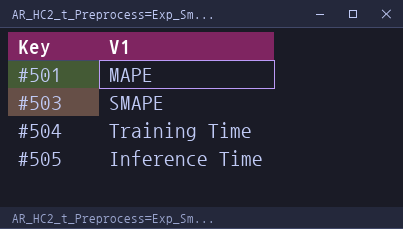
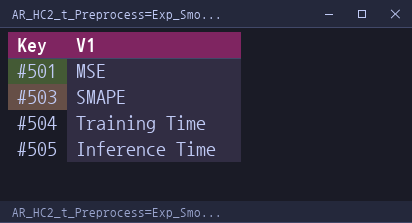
#501 | V1: MAPE -> MSE

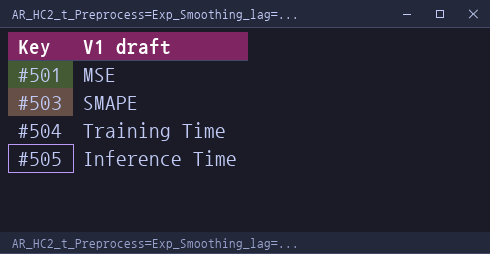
column name: V1 -> V1 draft

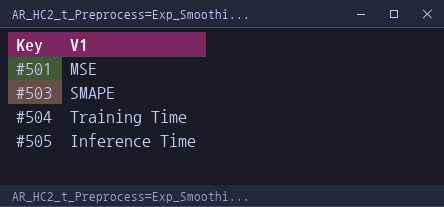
column name: V1 draft -> V1

